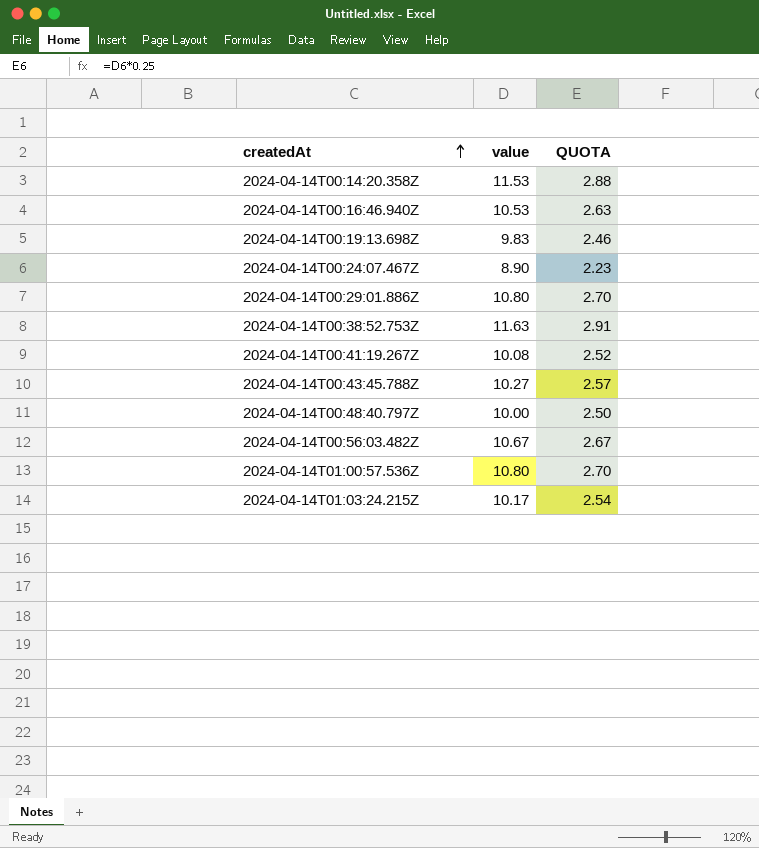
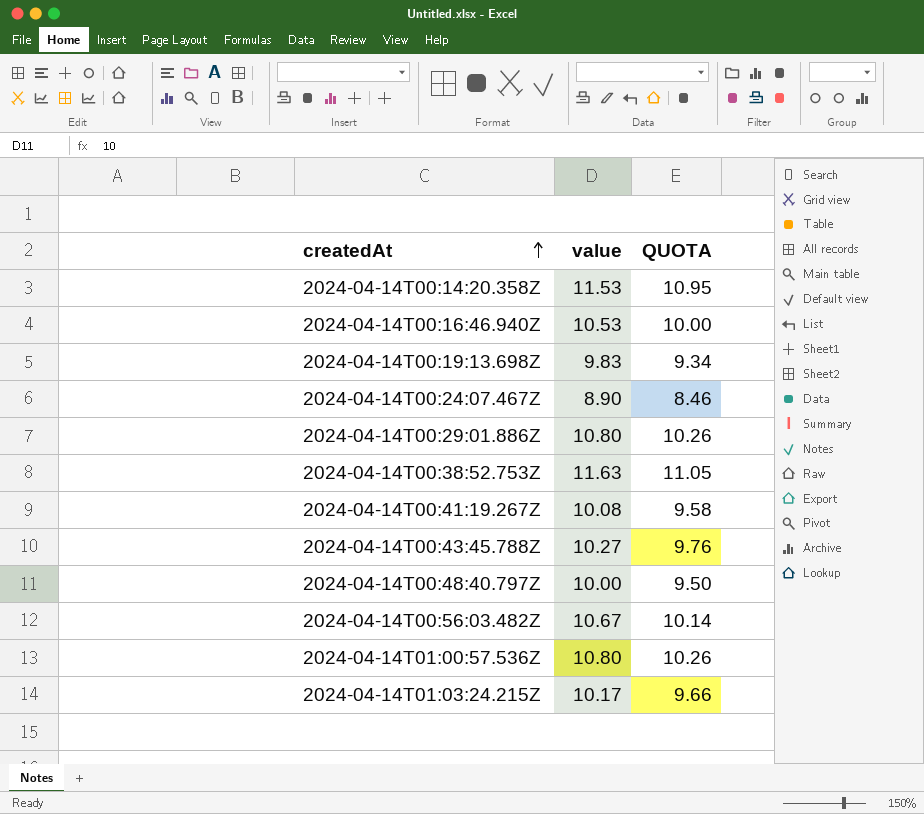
column QUOTA | formula: [value] * 0.25 -> [value] * 0.95

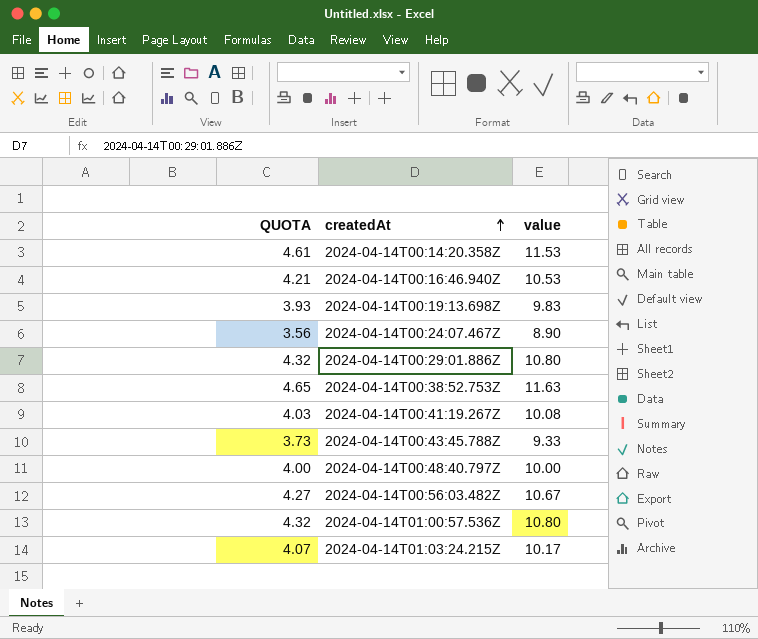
column QUOTA | formula: [value] * 0.95 -> [value] * 0.4
column QUOTA | position: 3 -> 1
2024-04-14T00:43:45.788Z | value: 10.27 -> 9.33

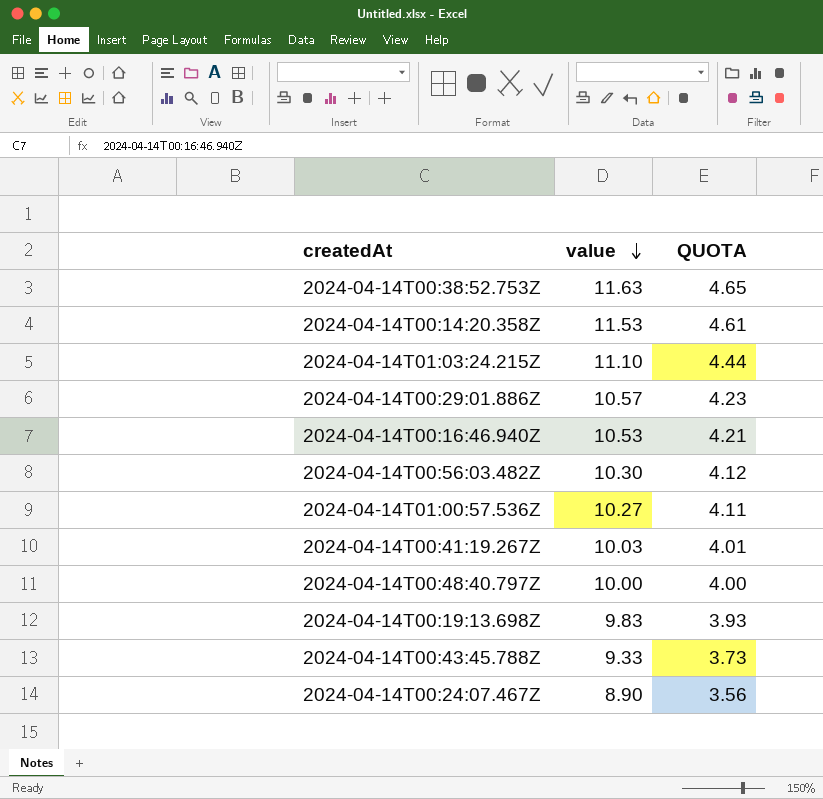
row order: createdAt ascending -> value descending
column QUOTA | position: 1 -> 3
2024-04-14T01:03:24.215Z | value: 10.17 -> 11.10
2024-04-14T01:03:24.215Z | QUOTA: 4.07 -> 4.44
2024-04-14T00:29:01.886Z | value: 10.80 -> 10.57
2024-04-14T00:29:01.886Z | QUOTA: 4.32 -> 4.23
2024-04-14T00:56:03.482Z | value: 10.67 -> 10.30
2024-04-14T00:56:03.482Z | QUOTA: 4.27 -> 4.12
2024-04-14T01:00:57.536Z | value: 10.80 -> 10.27
2024-04-14T01:00:57.536Z | QUOTA: 4.32 -> 4.11
2024-04-14T00:41:19.267Z | value: 10.08 -> 10.03
2024-04-14T00:41:19.267Z | QUOTA: 4.03 -> 4.01

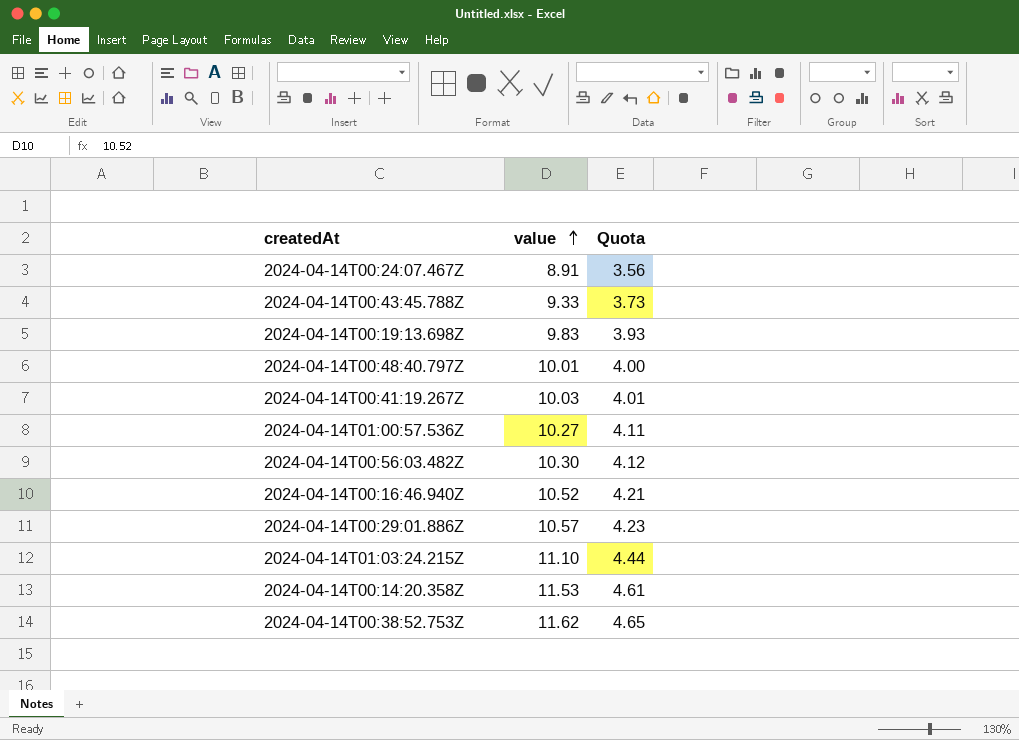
row order: value descending -> value ascending
column name: QUOTA -> Quota
2024-04-14T00:24:07.467Z | value: 8.90 -> 8.91
2024-04-14T00:48:40.797Z | value: 10.00 -> 10.01
2024-04-14T00:16:46.940Z | value: 10.53 -> 10.52
2024-04-14T00:38:52.753Z | value: 11.63 -> 11.62

